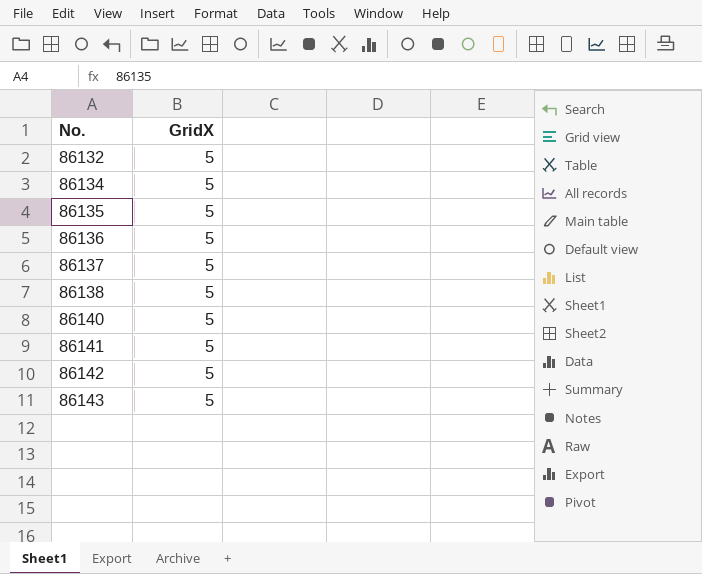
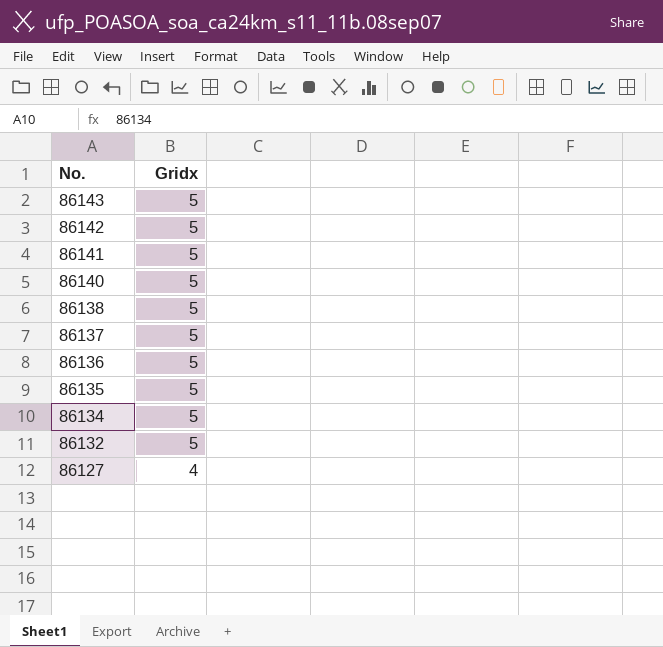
row order: No. ascending -> No. descending
column name: GridX -> Gridx
row 86127: none -> 4

